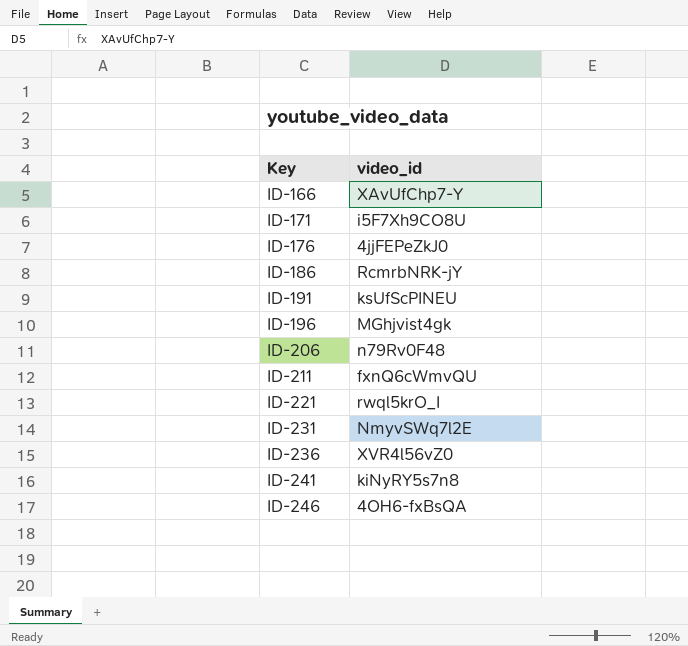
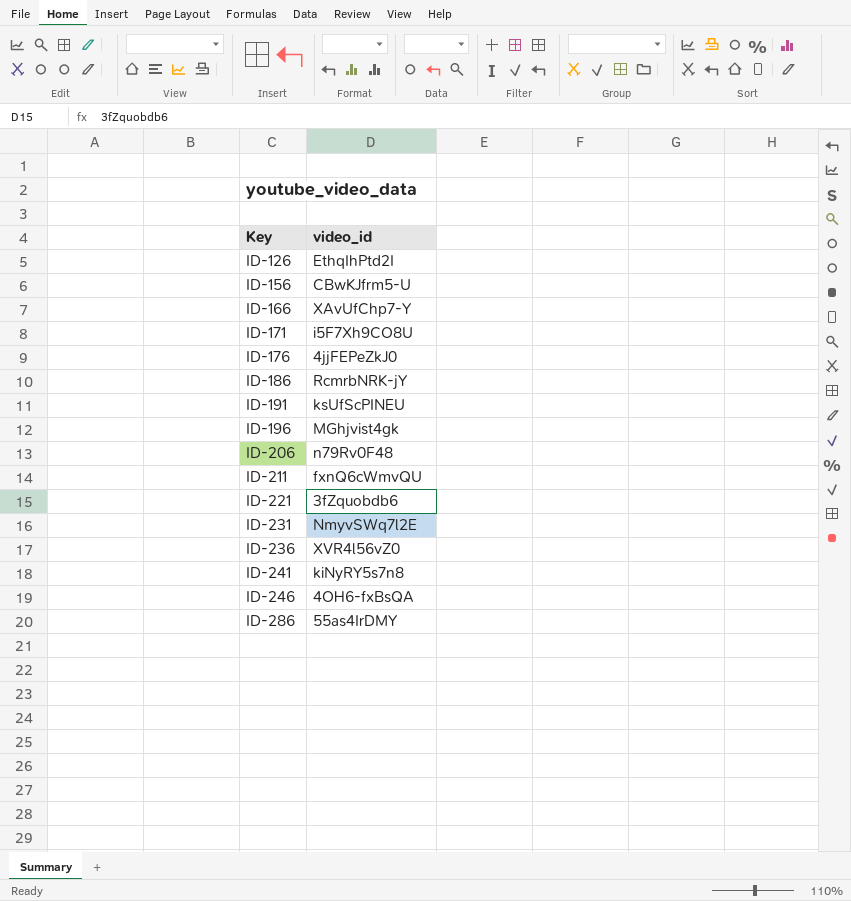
row ID-126: none -> EthqIhPtd2I
row ID-156: none -> CBwKJfrm5-U
ID-221 | video_id: rwql5krO_I -> 3fZquobdb6
row ID-286: none -> 55as4IrDMY

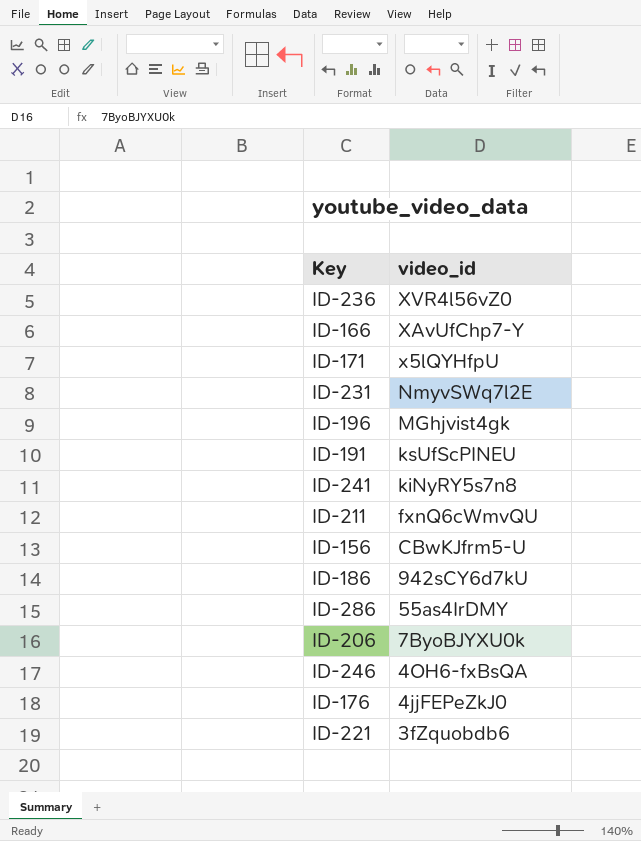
row order: Key ascending -> video_id descending
row ID-126: EthqIhPtd2I -> none
ID-171 | video_id: i5F7Xh9CO8U -> x5lQYHfpU
ID-186 | video_id: RcmrbNRK-jY -> 942sCY6d7kU
ID-206 | video_id: n79Rv0F48 -> 7ByoBJYXU0k

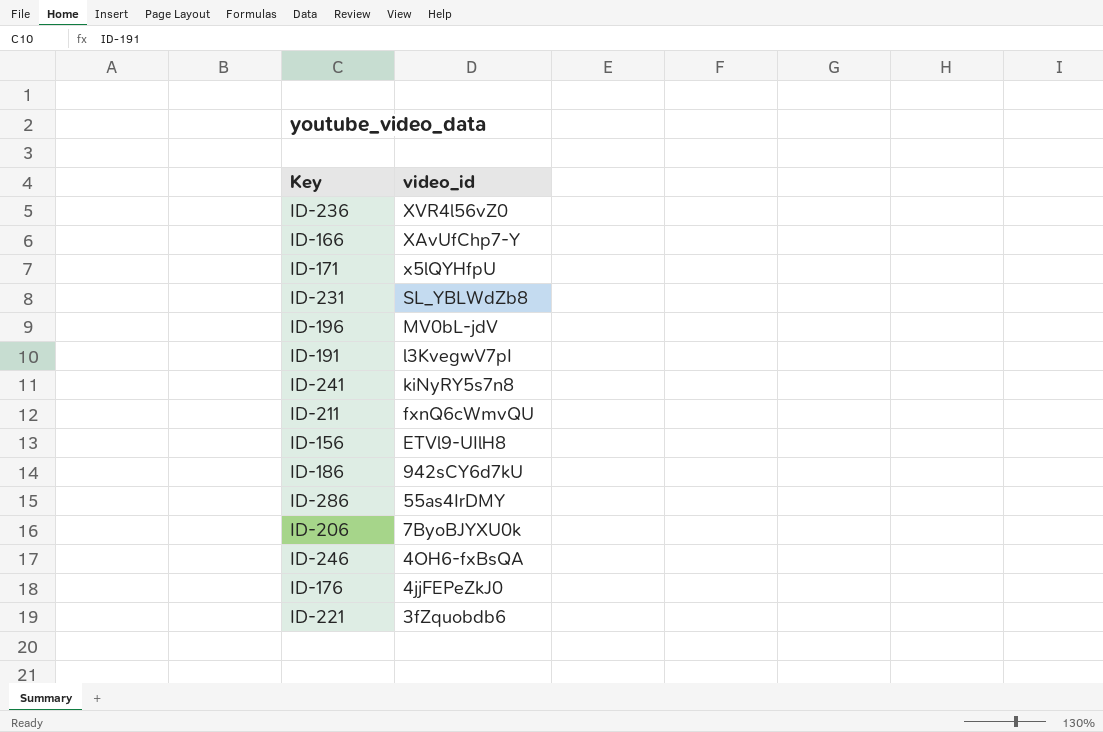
ID-231 | video_id: NmyvSWq7l2E -> SL_YBLWdZb8
ID-196 | video_id: MGhjvist4gk -> MV0bL-jdV
ID-191 | video_id: ksUfScPINEU -> l3KvegwV7pI
ID-156 | video_id: CBwKJfrm5-U -> ETVl9-UIlH8

